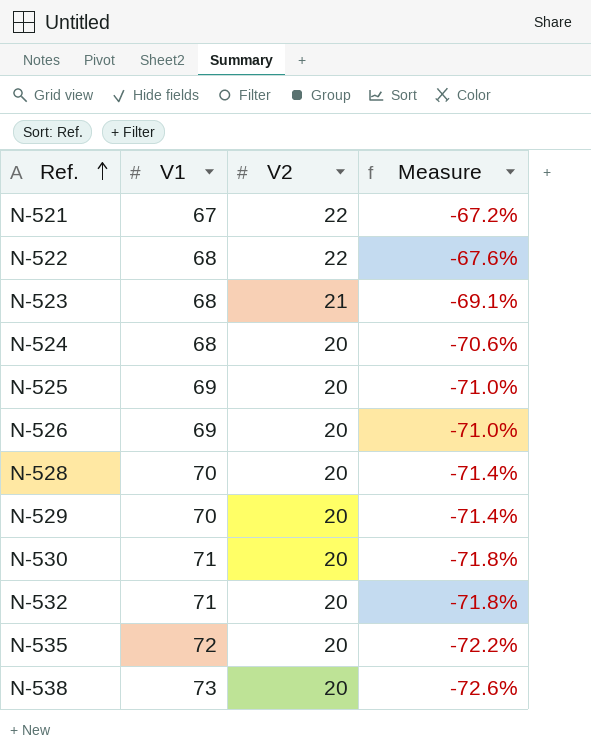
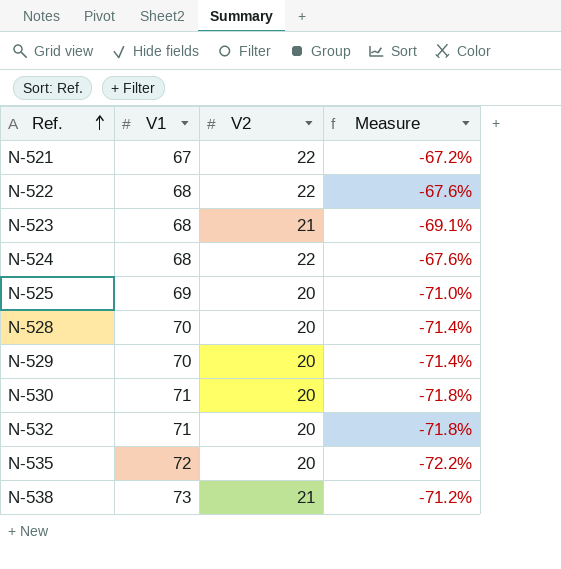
row N-526: 69 | 20 | -71.0% -> none
N-524 | V2: 20 -> 22
N-524 | Measure: -70.6% -> -67.6%
N-538 | V2: 20 -> 21
N-538 | Measure: -72.6% -> -71.2%

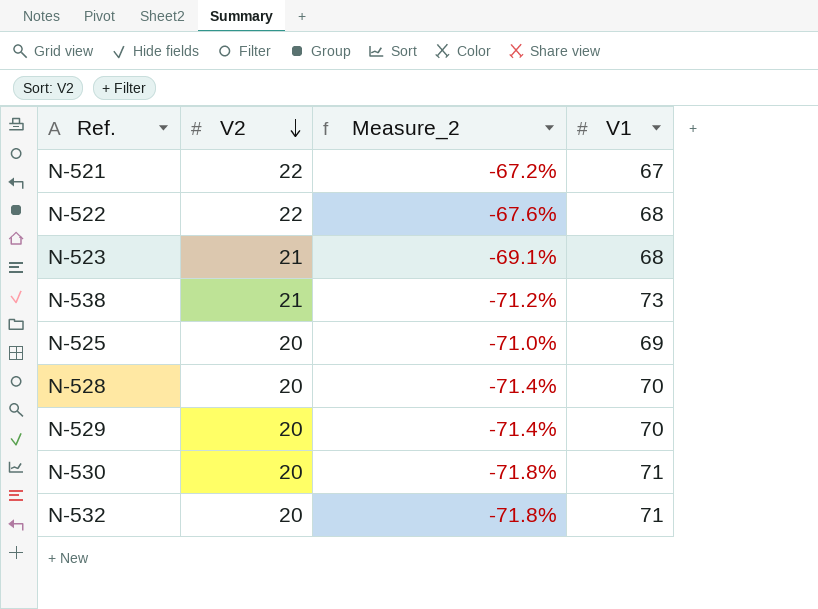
row order: Ref. ascending -> V2 descending
column name: Measure -> Measure_2
column V1 | position: 2 -> 4
row N-524: 68 | 22 | -67.6% -> none
row N-535: 72 | 20 | -72.2% -> none

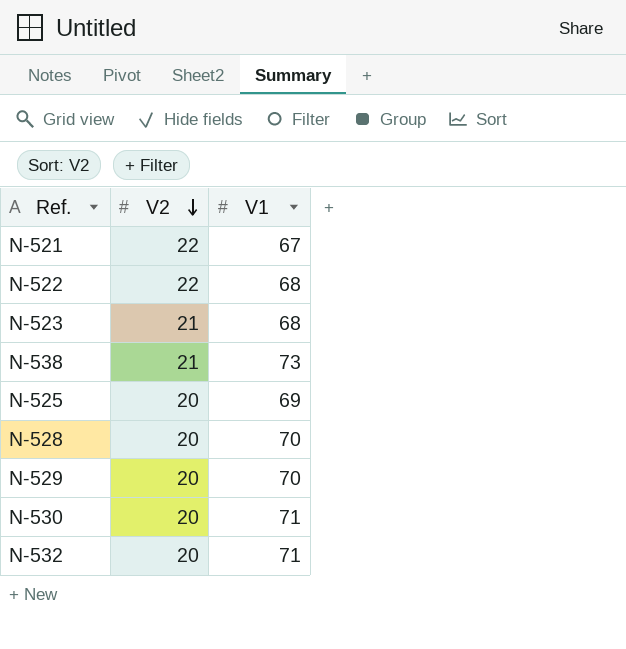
column Measure_2 | formula: ([V2] - [V1]) / [V1] -> none

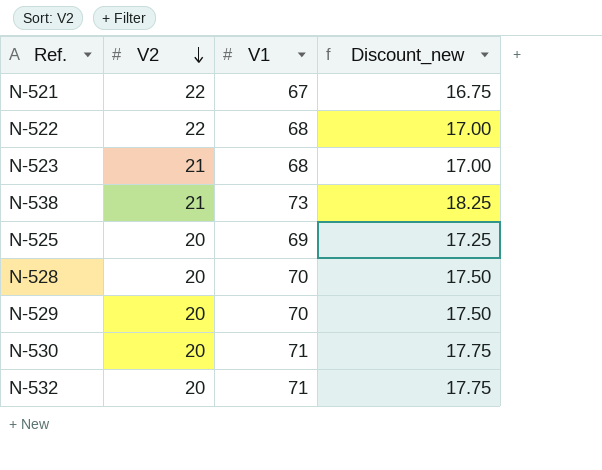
column Discount_new | formula: none -> [V1] * 0.25

